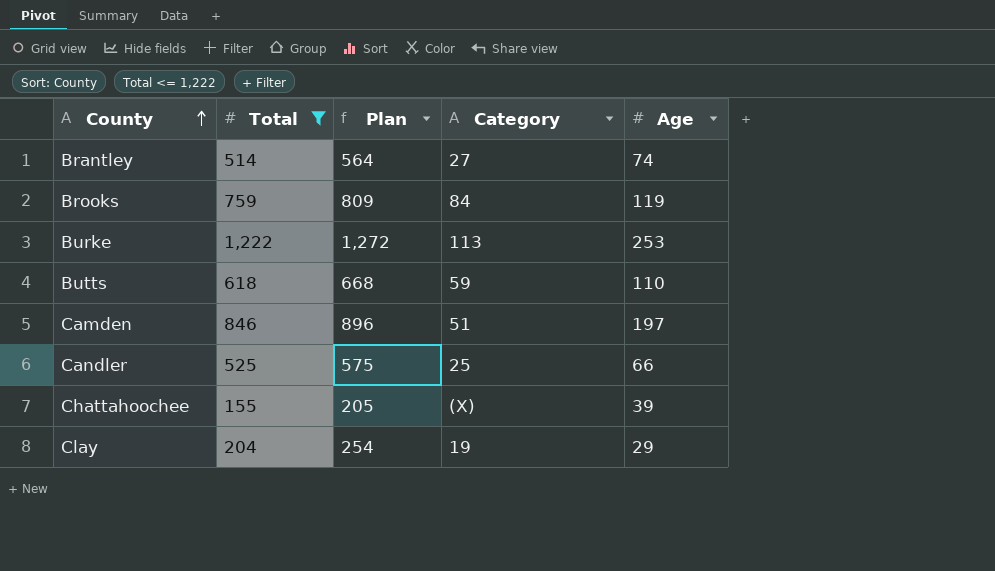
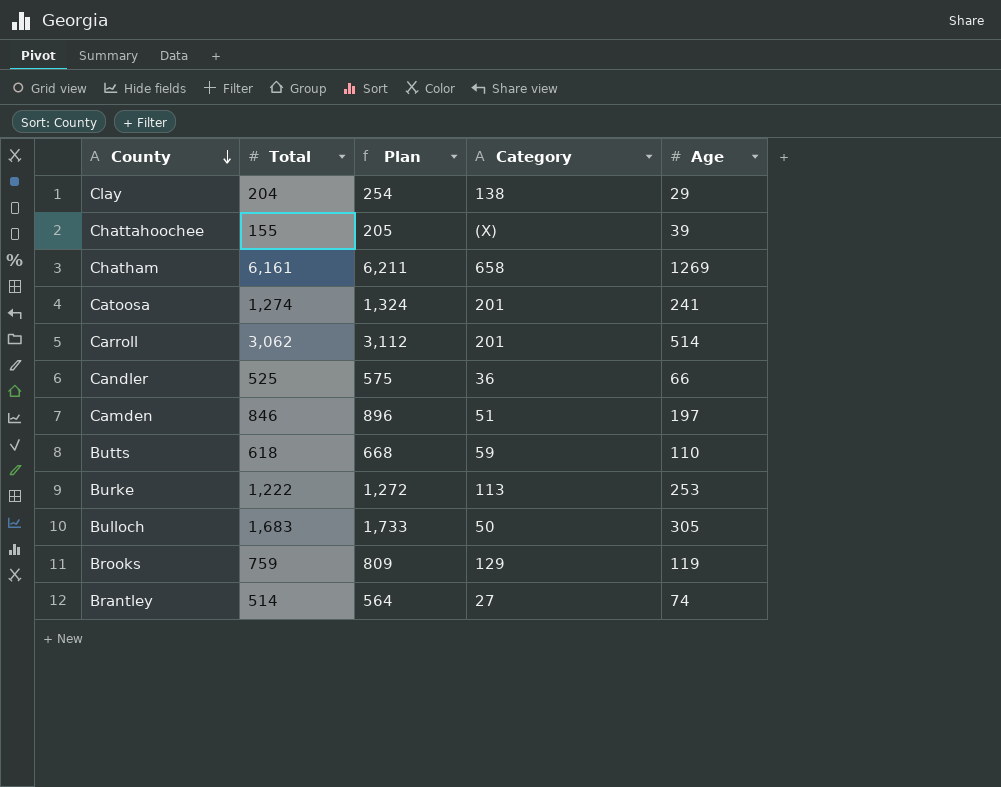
filter: Total <= 1,222 -> none
row order: County ascending -> County descending
Clay | Category: 19 -> 138
Candler | Category: 25 -> 36
Brooks | Category: 84 -> 129

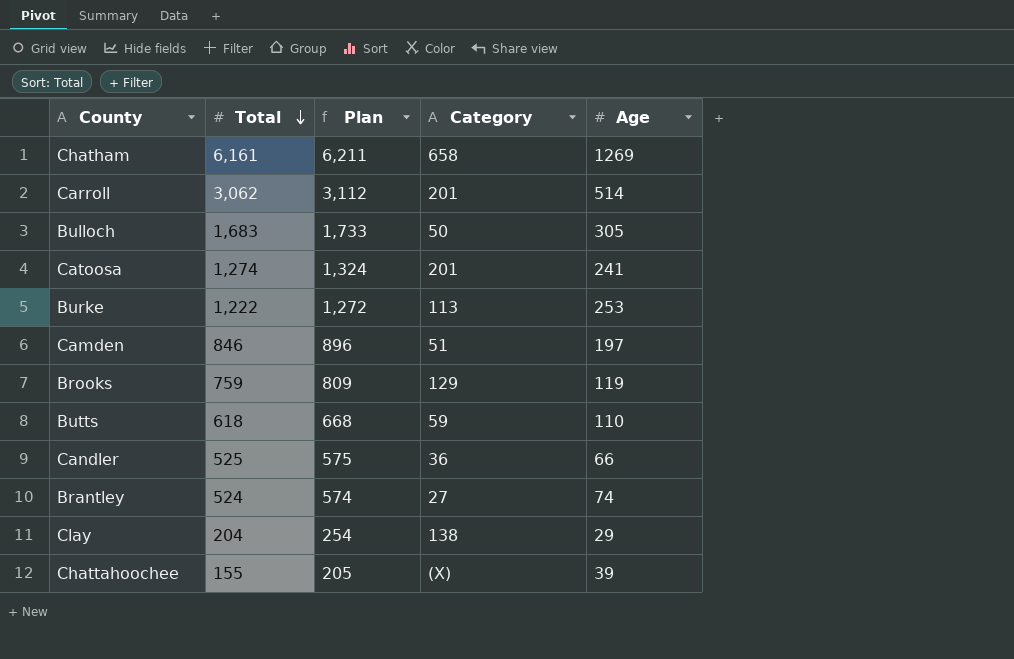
row order: County descending -> Total descending
Brantley | Total: 514 -> 524
Brantley | Plan: 564 -> 574

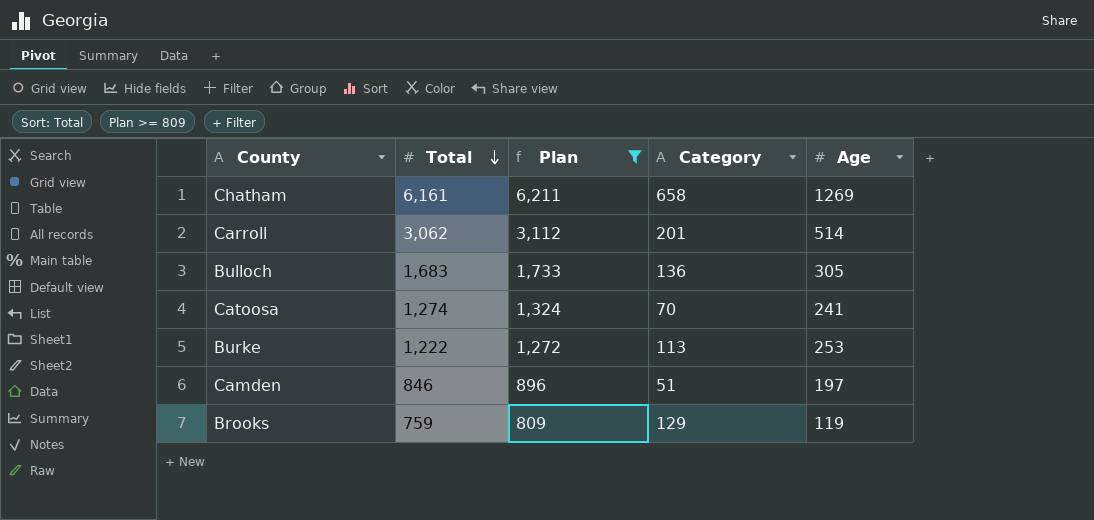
filter: none -> Plan >= 809
Bulloch | Category: 50 -> 136
Catoosa | Category: 201 -> 70

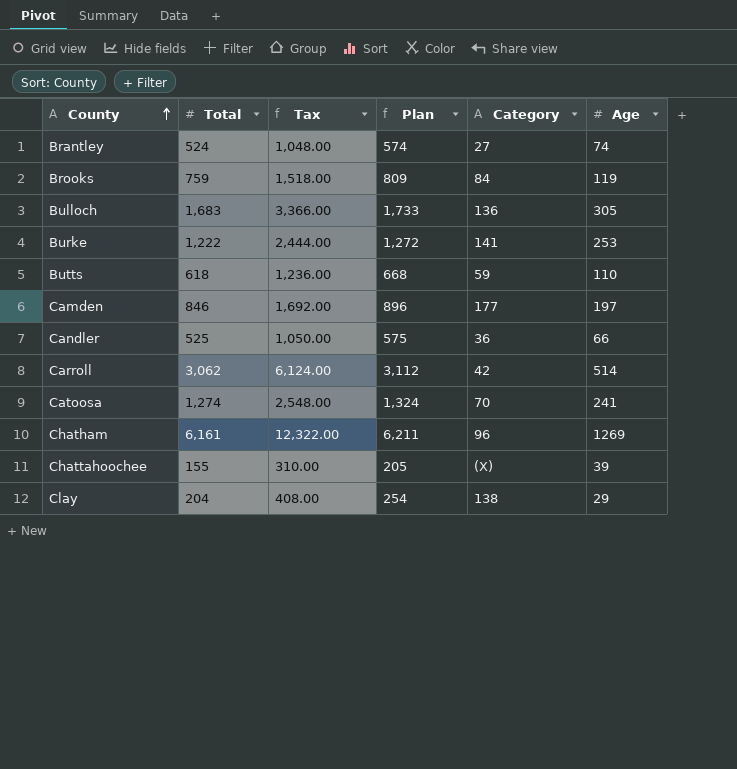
filter: Plan >= 809 -> none
row order: Total descending -> County ascending
column Tax | formula: none -> [Total] * 2
Brooks | Category: 129 -> 84
Burke | Category: 113 -> 141
Camden | Category: 51 -> 177
Carroll | Category: 201 -> 42
Chatham | Category: 658 -> 96

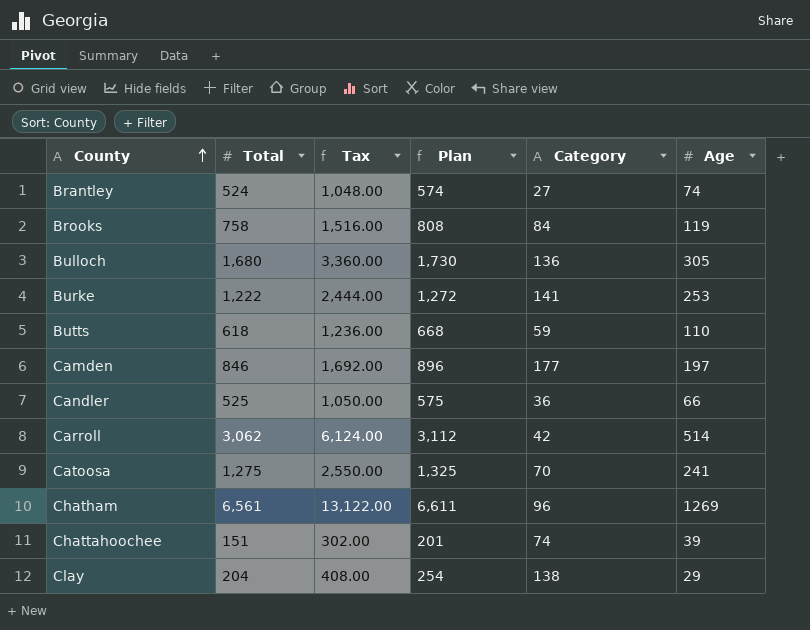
Brooks | Total: 759 -> 758
Brooks | Tax: 1,518.00 -> 1,516.00
Brooks | Plan: 809 -> 808
Bulloch | Total: 1,683 -> 1,680
Bulloch | Tax: 3,366.00 -> 3,360.00
Bulloch | Plan: 1,733 -> 1,730
Catoosa | Total: 1,274 -> 1,275
Catoosa | Tax: 2,548.00 -> 2,550.00
Catoosa | Plan: 1,324 -> 1,325
Chatham | Total: 6,161 -> 6,561
Chatham | Tax: 12,322.00 -> 13,122.00
Chatham | Plan: 6,211 -> 6,611
Chattahoochee | Total: 155 -> 151
Chattahoochee | Tax: 310.00 -> 302.00
Chattahoochee | Plan: 205 -> 201
Chattahoochee | Category: (X) -> 74

